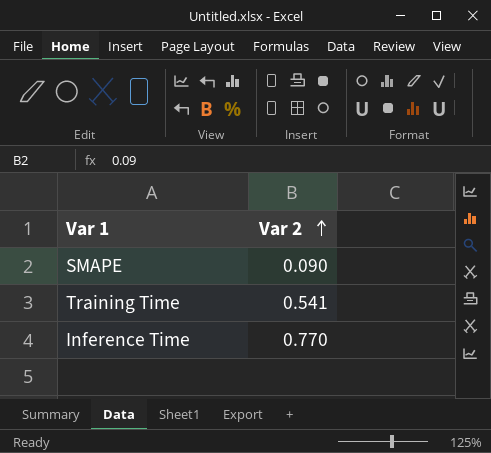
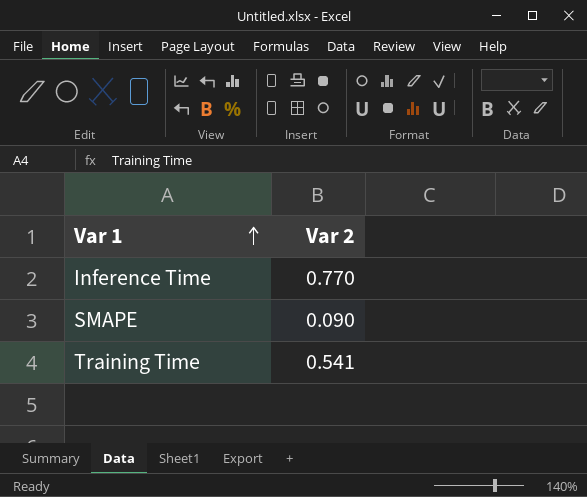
row order: Var 2 ascending -> Var 1 ascending

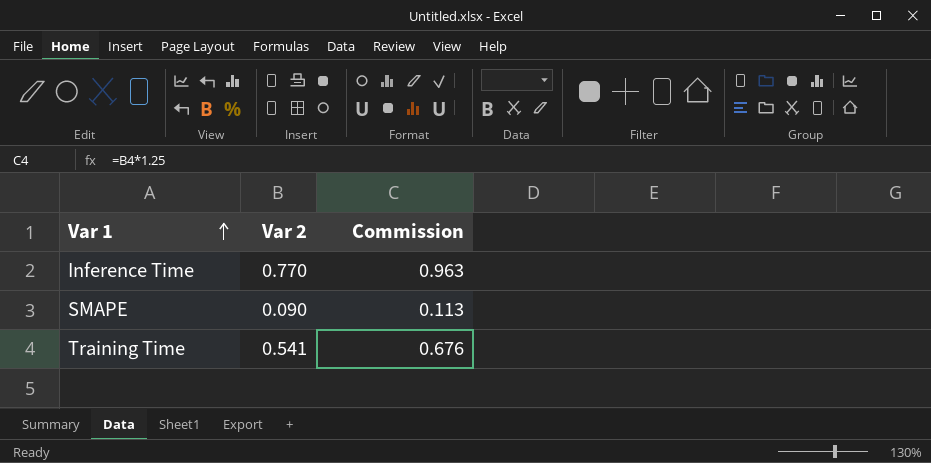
column Commission | formula: none -> [Var 2] * 1.25

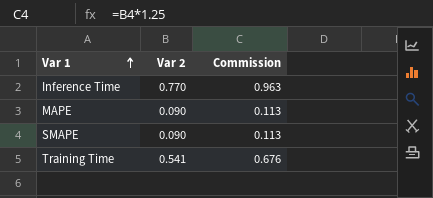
row MAPE: none -> 0.090 | 0.113

